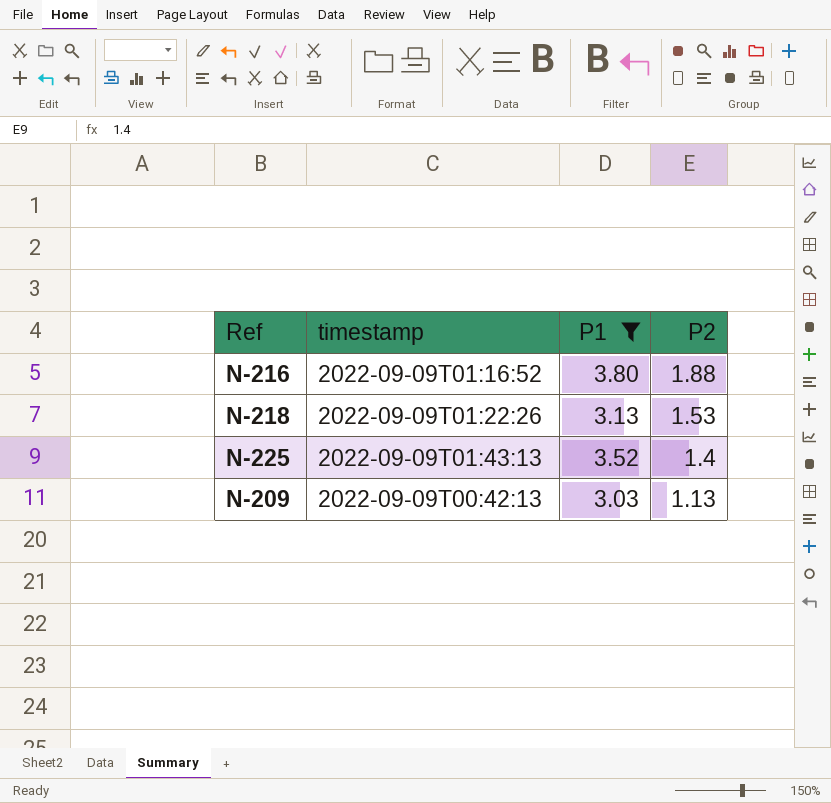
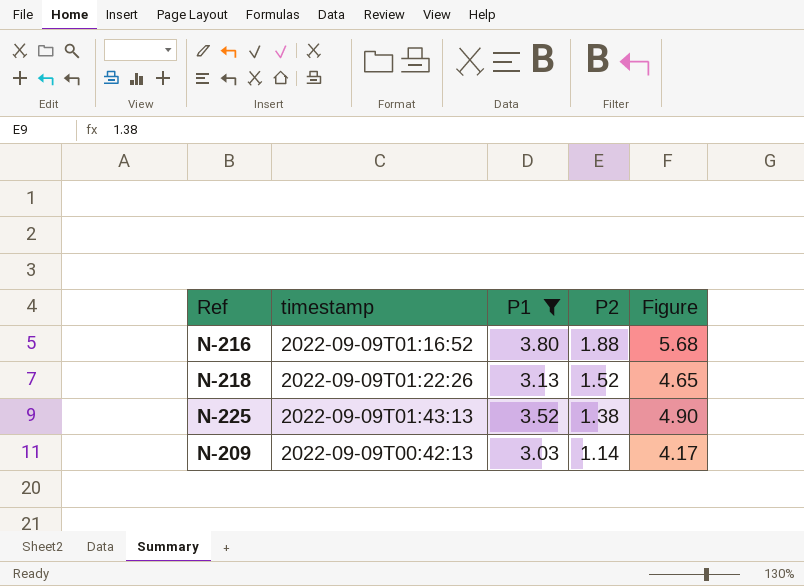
column Figure | formula: none -> [P1] + [P2]
N-218 | P2: 1.53 -> 1.52
N-225 | P2: 1.4 -> 1.38
N-209 | P2: 1.13 -> 1.14

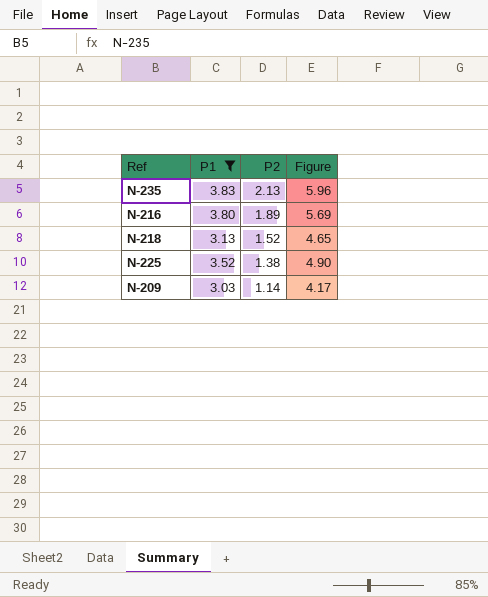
column timestamp | position: 2 -> none
row N-235: none -> 3.83 | 2.13 | 5.96
N-216 | P2: 1.88 -> 1.89
N-216 | Figure: 5.68 -> 5.69

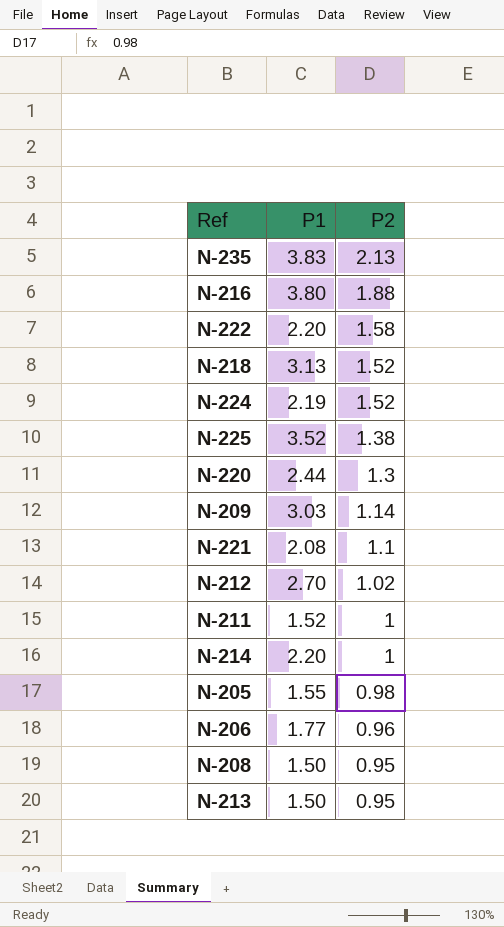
filter: P1 >= 3.03 -> none
column Figure | formula: [P1] + [P2] -> none
N-216 | P2: 1.89 -> 1.88

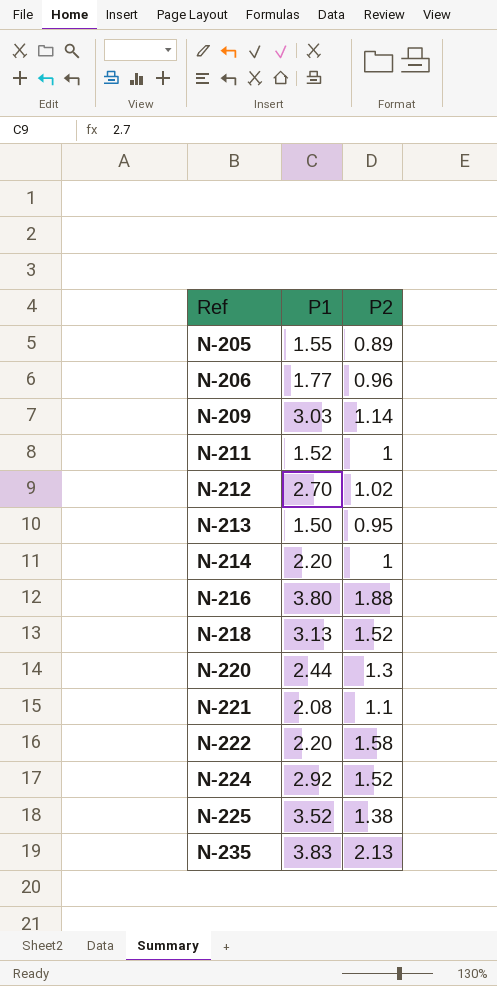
row order: P2 descending -> Ref ascending
row N-208: 1.50 | 0.95 -> none
N-205 | P2: 0.98 -> 0.89
N-224 | P1: 2.19 -> 2.92

